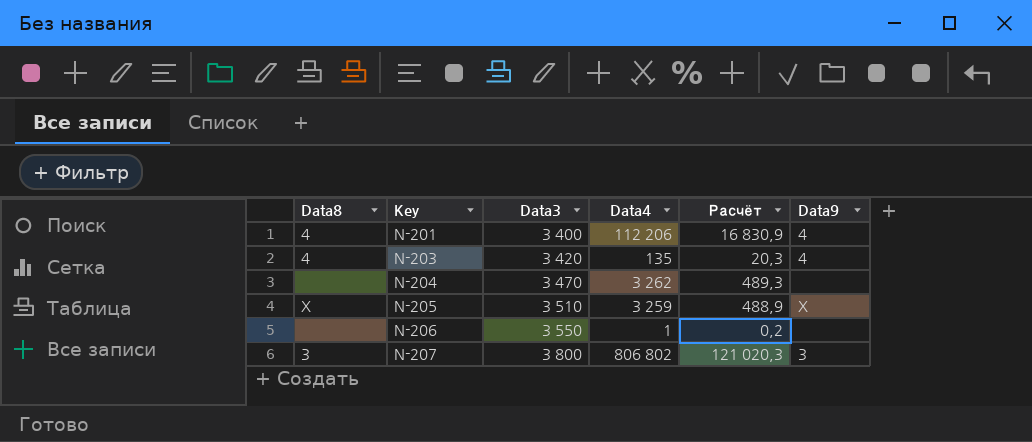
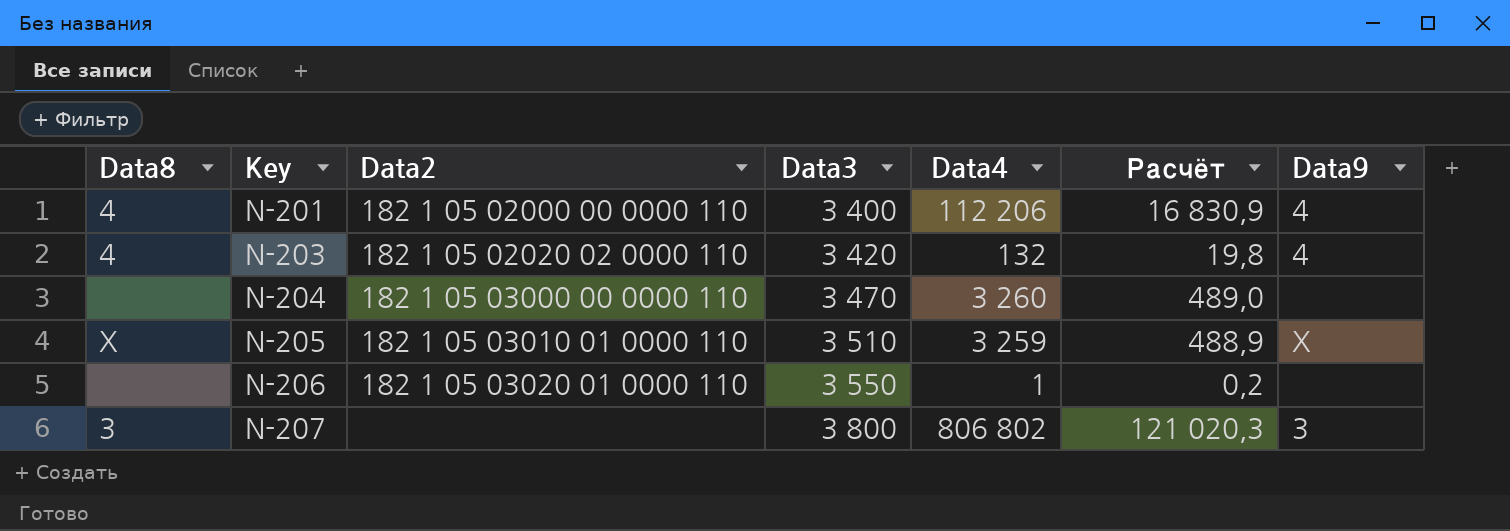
column Data2 | position: none -> 3
N-203 | Data4: 135 -> 132
N-203 | Расчёт: 20,3 -> 19,8
N-204 | Data4: 3 262 -> 3 260
N-204 | Расчёт: 489,3 -> 489,0

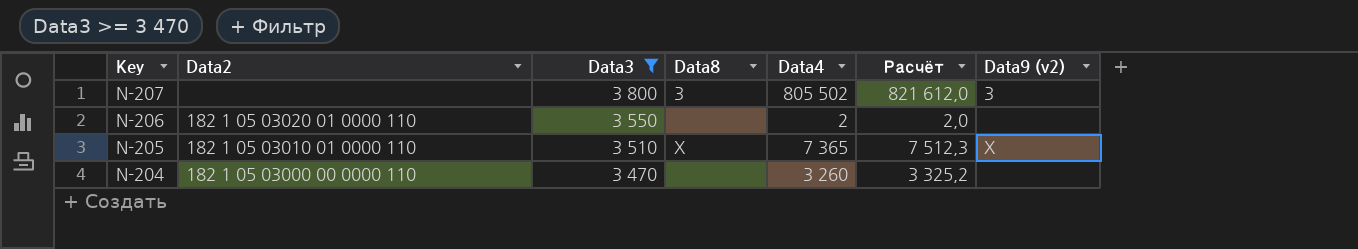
filter: none -> Data3 >= 3 470
row order: Key ascending -> Key descending
column Data8 | position: 1 -> 4
column Расчёт | formula: [Data4] * 0,15 -> [Data4] * 1,02
column name: Data9 -> Data9 (v2)
N-207 | Data4: 806 802 -> 805 502
N-206 | Data4: 1 -> 2
N-205 | Data4: 3 259 -> 7 365

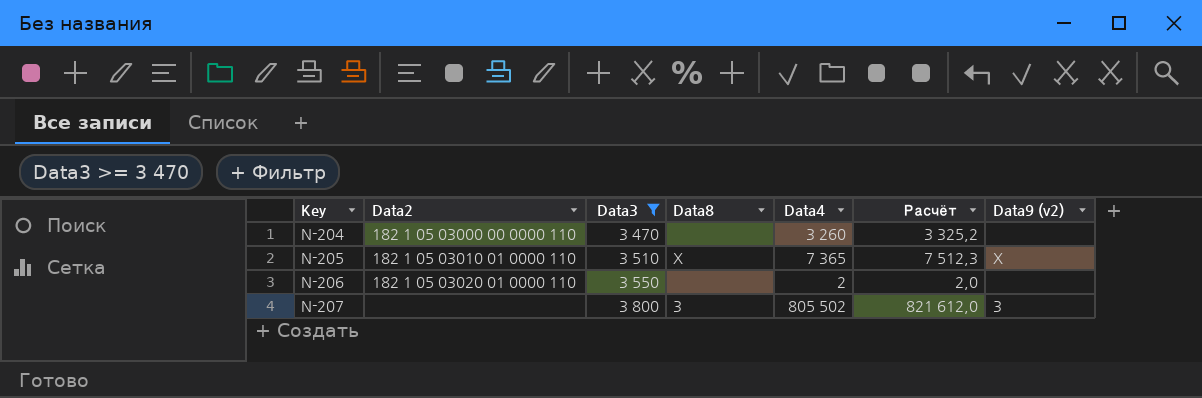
row order: Key descending -> Key ascending

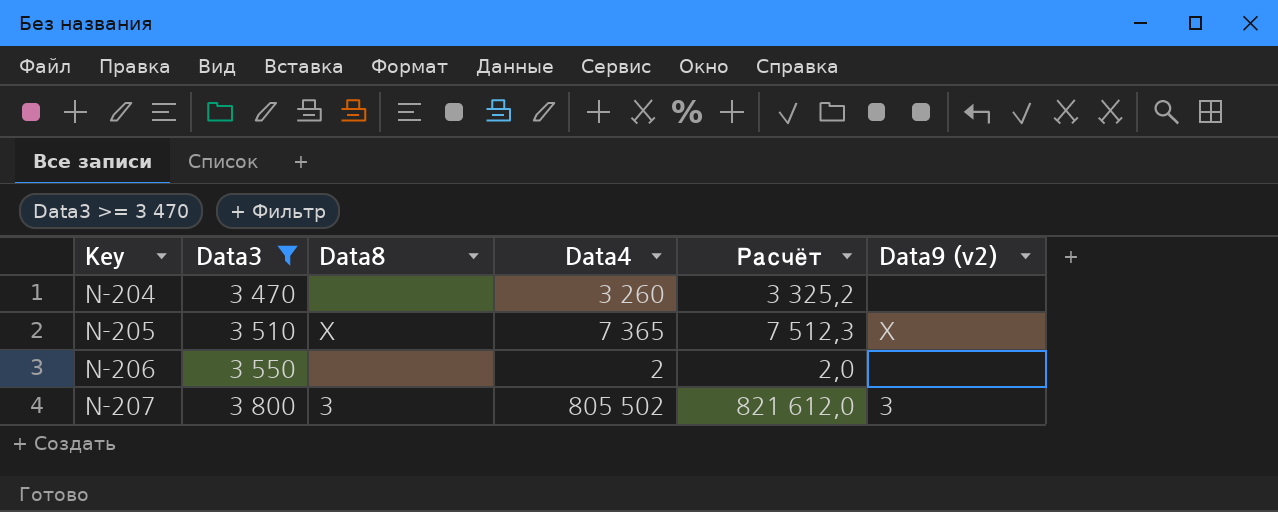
column Data2 | position: 2 -> none

